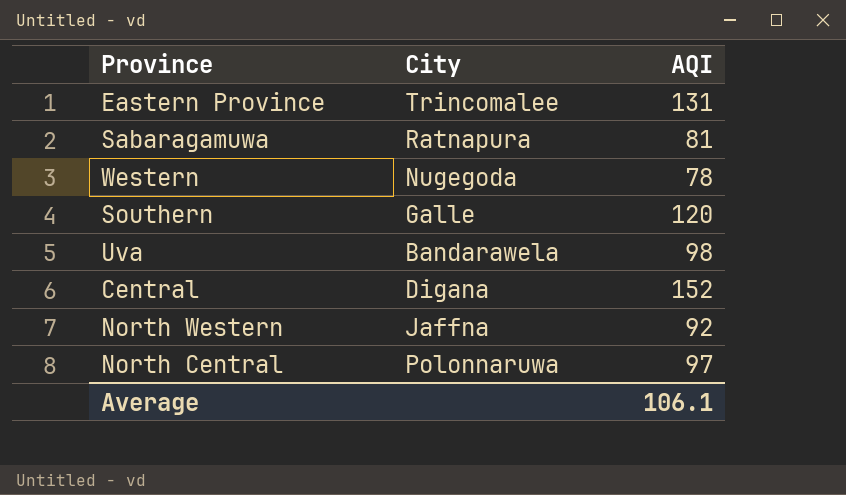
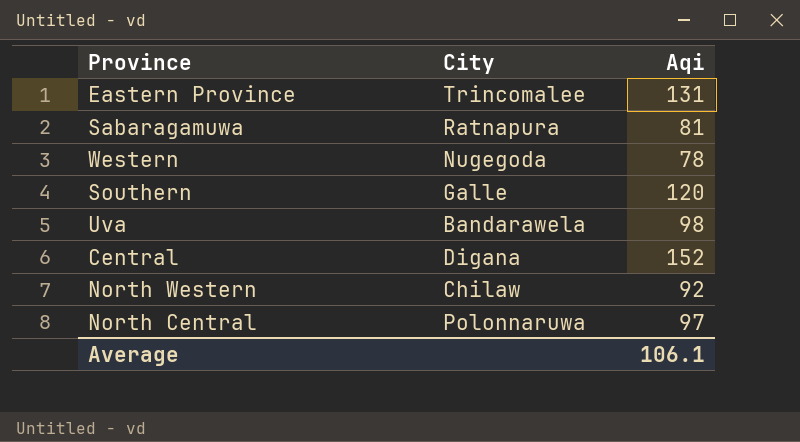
column name: AQI -> Aqi
North Western | City: Jaffna -> Chilaw

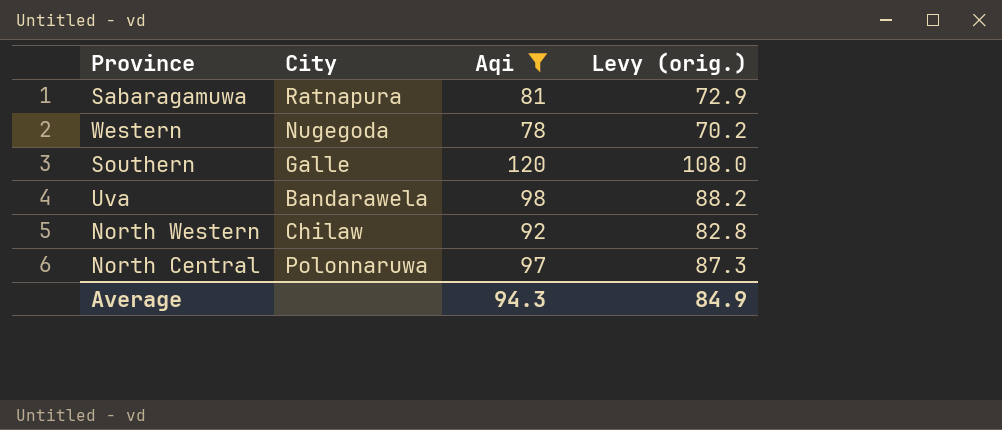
filter: none -> Aqi <= 120
column Levy (orig.) | formula: none -> [Aqi] * 0.9
Average | Aqi: 106.1 -> 94.3

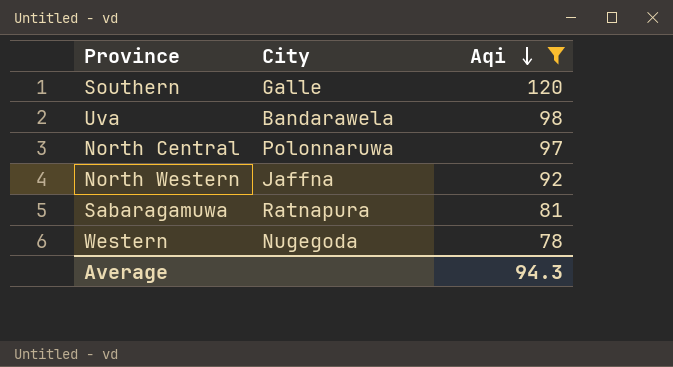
row order: none -> Aqi descending
column Levy (orig.) | formula: [Aqi] * 0.9 -> none
North Western | City: Chilaw -> Jaffna

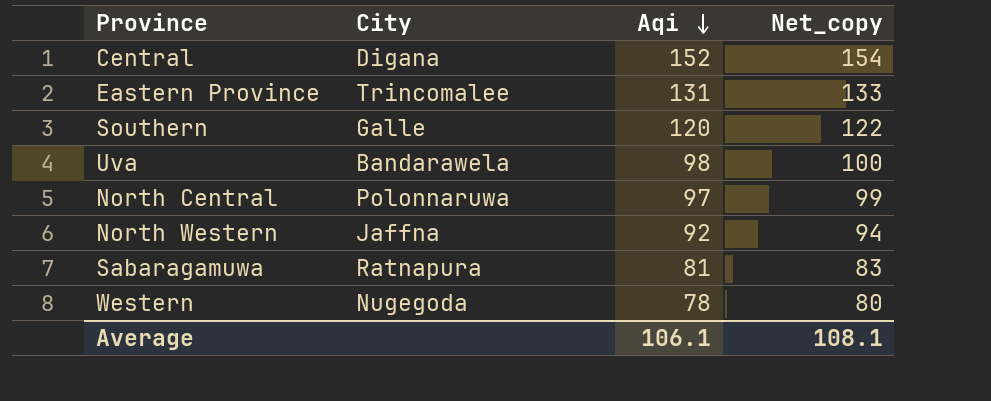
filter: Aqi <= 120 -> none
column Net_copy | formula: none -> [Aqi] + 2
Average | Aqi: 94.3 -> 106.1

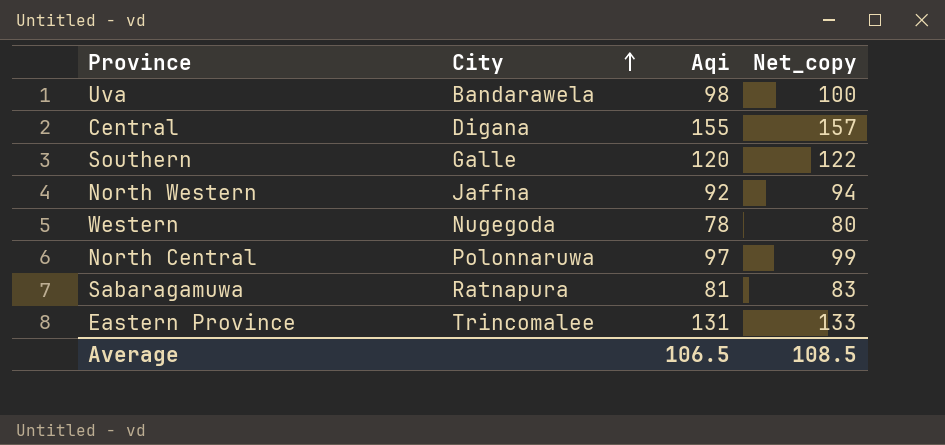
row order: Aqi descending -> City ascending
Central | Aqi: 152 -> 155
Central | Net_copy: 154 -> 157
Average | Aqi: 106.1 -> 106.5
Average | Net_copy: 108.1 -> 108.5

